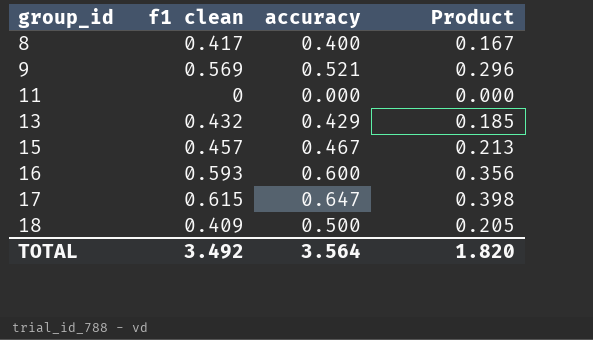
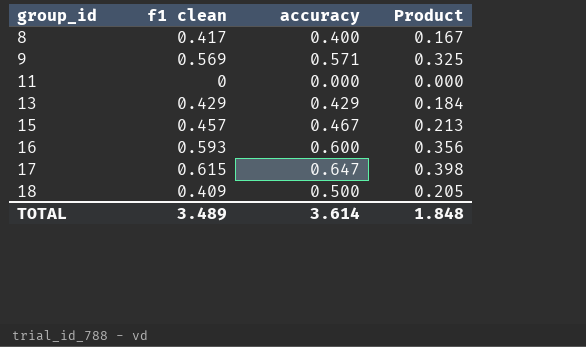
9 | accuracy: 0.521 -> 0.571
9 | Product: 0.296 -> 0.325
13 | f1 clean: 0.432 -> 0.429
13 | Product: 0.185 -> 0.184
TOTAL | f1 clean: 3.492 -> 3.489
TOTAL | accuracy: 3.564 -> 3.614
TOTAL | Product: 1.820 -> 1.848

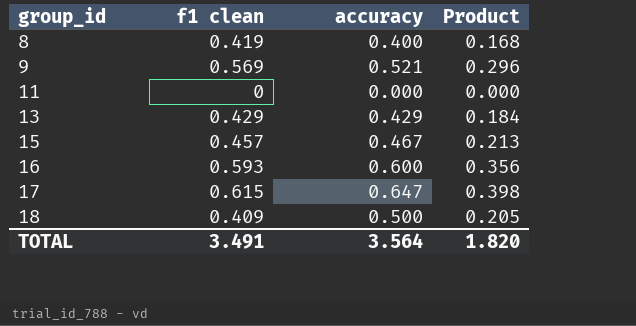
8 | f1 clean: 0.417 -> 0.419
8 | Product: 0.167 -> 0.168
9 | accuracy: 0.571 -> 0.521
9 | Product: 0.325 -> 0.296
TOTAL | f1 clean: 3.489 -> 3.491
TOTAL | accuracy: 3.614 -> 3.564
TOTAL | Product: 1.848 -> 1.820

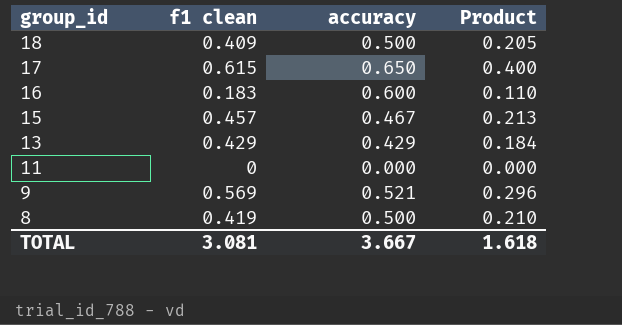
row order: group_id ascending -> group_id descending
17 | accuracy: 0.647 -> 0.650
17 | Product: 0.398 -> 0.400
16 | f1 clean: 0.593 -> 0.183
16 | Product: 0.356 -> 0.110
8 | accuracy: 0.400 -> 0.500
8 | Product: 0.168 -> 0.210
TOTAL | f1 clean: 3.491 -> 3.081
TOTAL | accuracy: 3.564 -> 3.667
TOTAL | Product: 1.820 -> 1.618

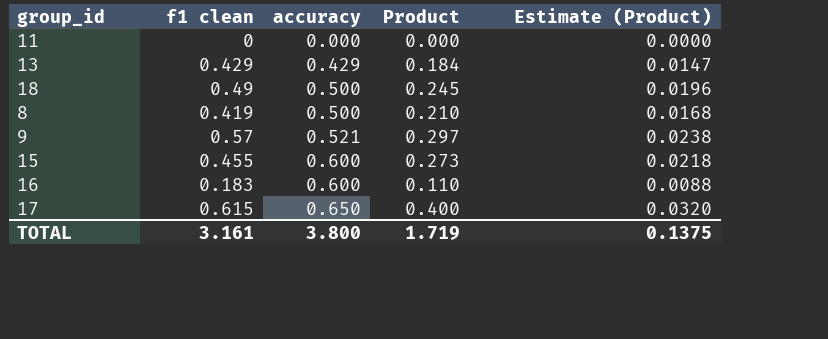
row order: group_id descending -> accuracy ascending
column Estimate (Product) | formula: none -> [Product] * 0.08
18 | f1 clean: 0.409 -> 0.49
18 | Product: 0.205 -> 0.245
9 | f1 clean: 0.569 -> 0.57
9 | Product: 0.296 -> 0.297
15 | f1 clean: 0.457 -> 0.455
15 | accuracy: 0.467 -> 0.600
15 | Product: 0.213 -> 0.273
TOTAL | f1 clean: 3.081 -> 3.161
TOTAL | accuracy: 3.667 -> 3.800
TOTAL | Product: 1.618 -> 1.719

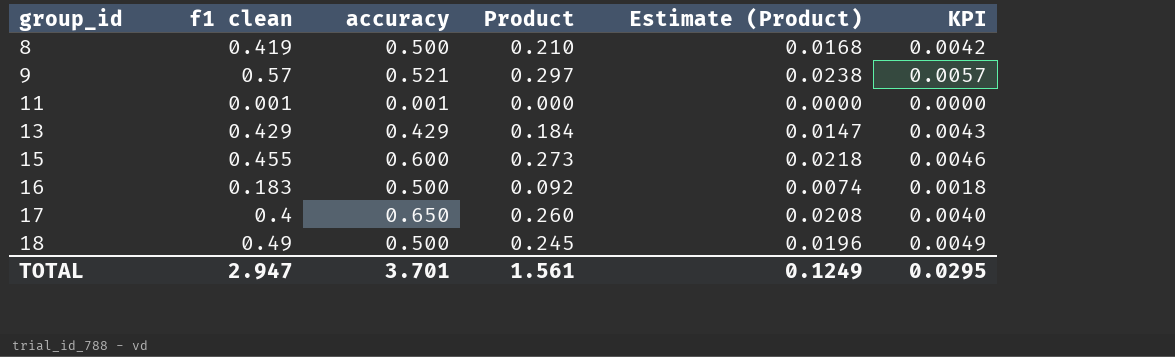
row order: accuracy ascending -> group_id ascending
column KPI | formula: none -> [f1 clean] * 0.01
11 | f1 clean: 0 -> 0.001
11 | accuracy: 0.000 -> 0.001
16 | accuracy: 0.600 -> 0.500
16 | Product: 0.110 -> 0.092
16 | Estimate (Product): 0.0088 -> 0.0074
17 | f1 clean: 0.615 -> 0.4
17 | Product: 0.400 -> 0.260
17 | Estimate (Product): 0.0320 -> 0.0208
TOTAL | f1 clean: 3.161 -> 2.947
TOTAL | accuracy: 3.800 -> 3.701
TOTAL | Product: 1.719 -> 1.561
TOTAL | Estimate (Product): 0.1375 -> 0.1249

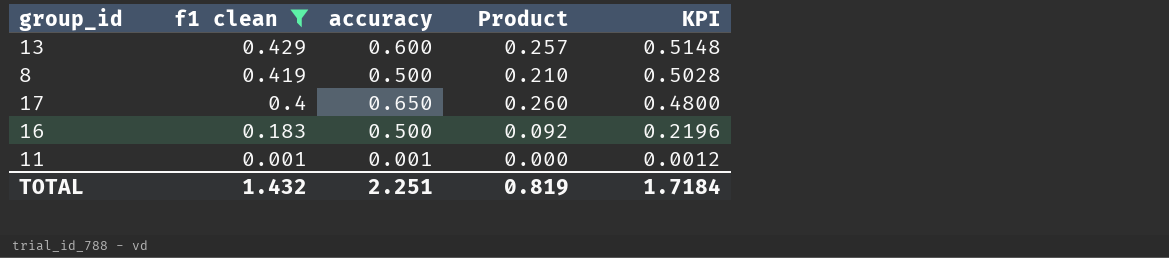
filter: none -> f1 clean <= 0.429
row order: group_id ascending -> f1 clean descending
column Estimate (Product) | formula: [Product] * 0.08 -> none
column KPI | formula: [f1 clean] * 0.01 -> [f1 clean] * 1.2
13 | accuracy: 0.429 -> 0.600
13 | Product: 0.184 -> 0.257
TOTAL | f1 clean: 2.947 -> 1.432
TOTAL | accuracy: 3.701 -> 2.251
TOTAL | Product: 1.561 -> 0.819
TOTAL | KPI: 0.0295 -> 1.7184

